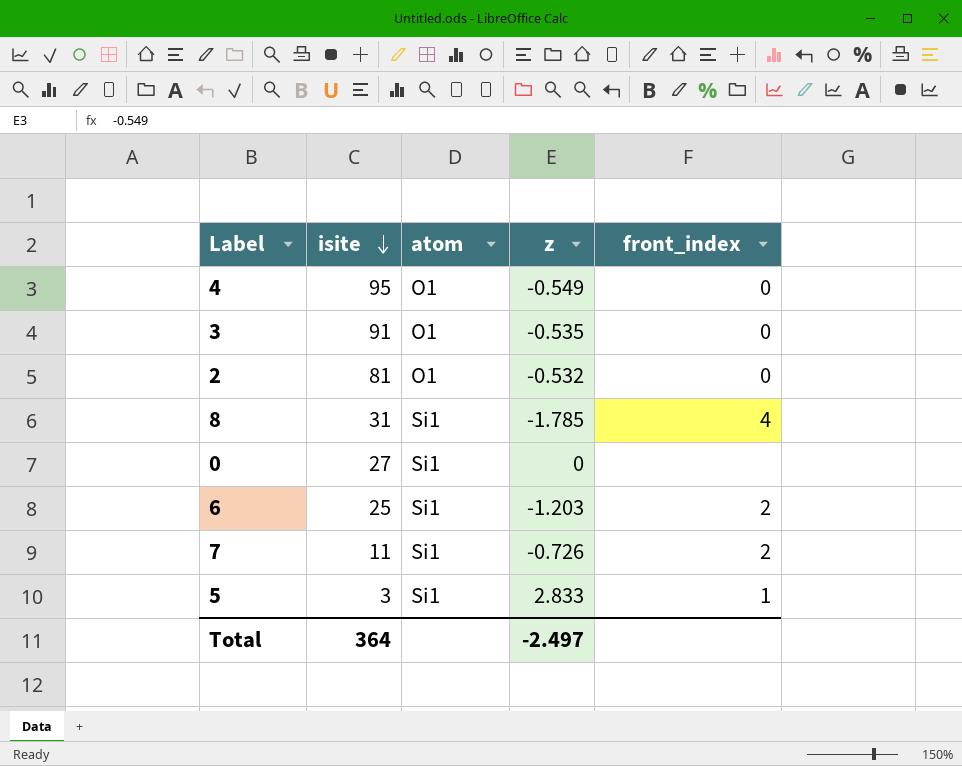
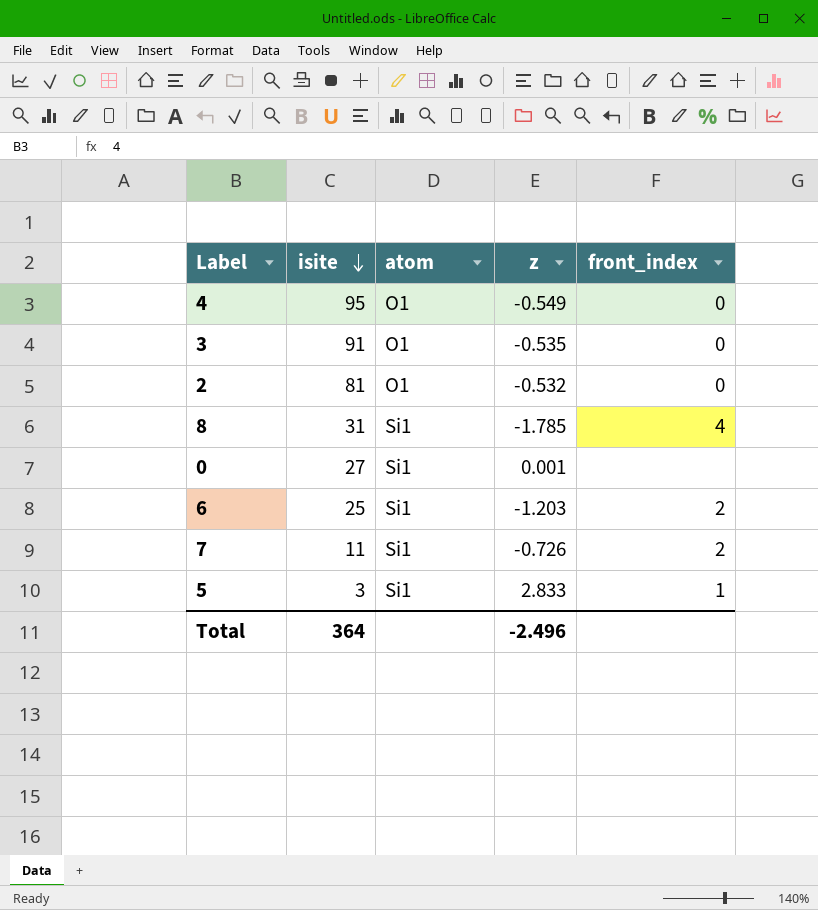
0 | z: 0 -> 0.001
Total | z: -2.497 -> -2.496

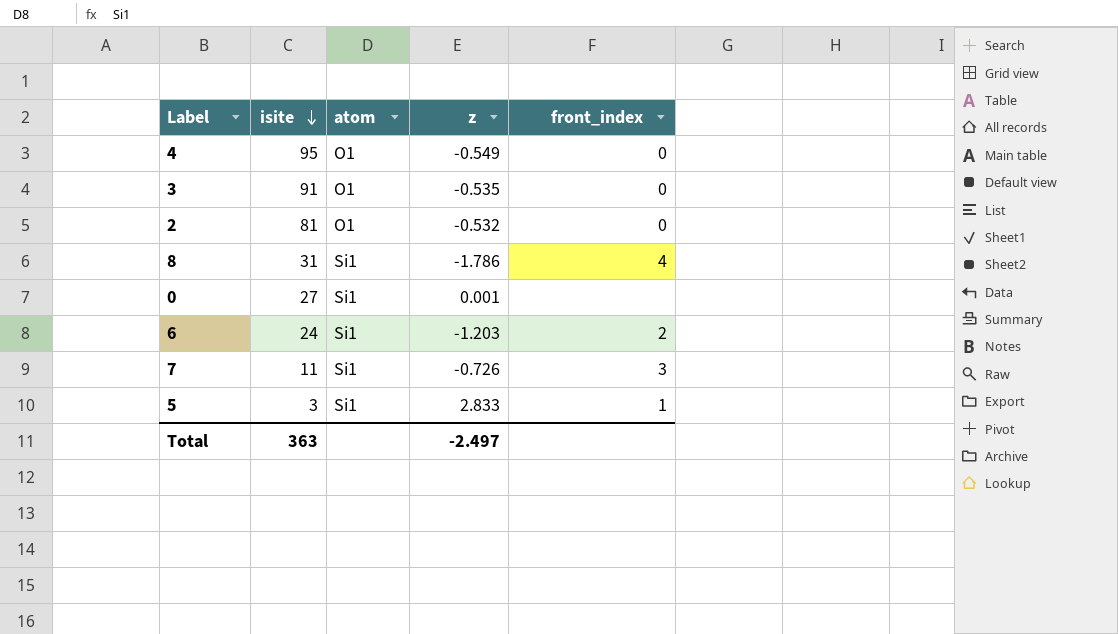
8 | z: -1.785 -> -1.786
6 | isite: 25 -> 24
7 | front_index: 2 -> 3
Total | isite: 364 -> 363
Total | z: -2.496 -> -2.497

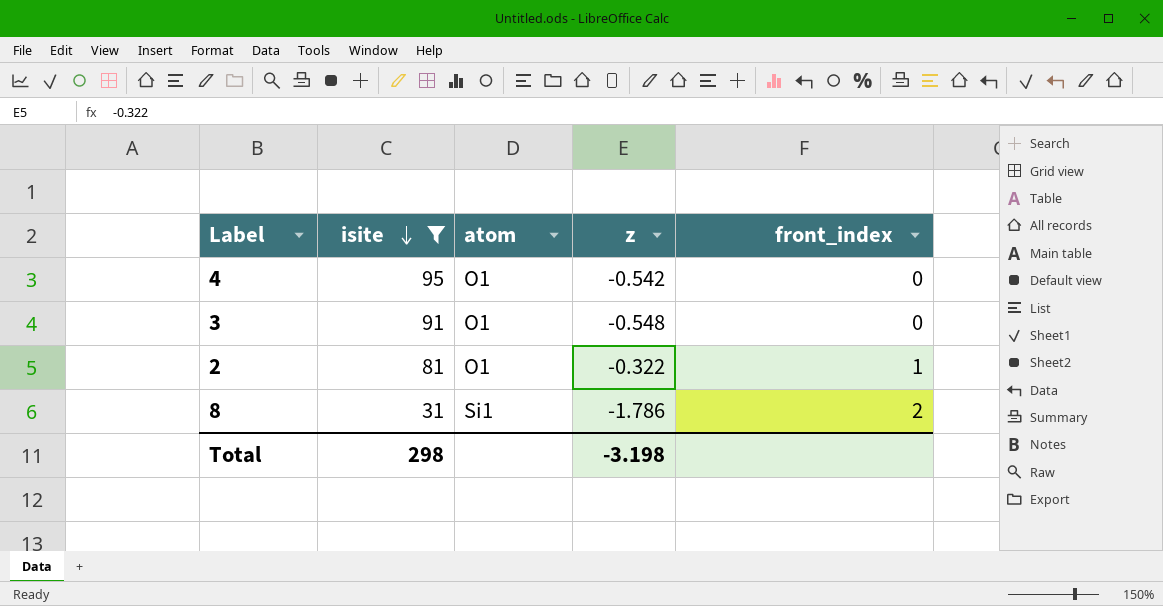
filter: none -> isite >= 31
4 | z: -0.549 -> -0.542
3 | z: -0.535 -> -0.548
2 | z: -0.532 -> -0.322
2 | front_index: 0 -> 1
8 | front_index: 4 -> 2
Total | isite: 363 -> 298
Total | z: -2.497 -> -3.198

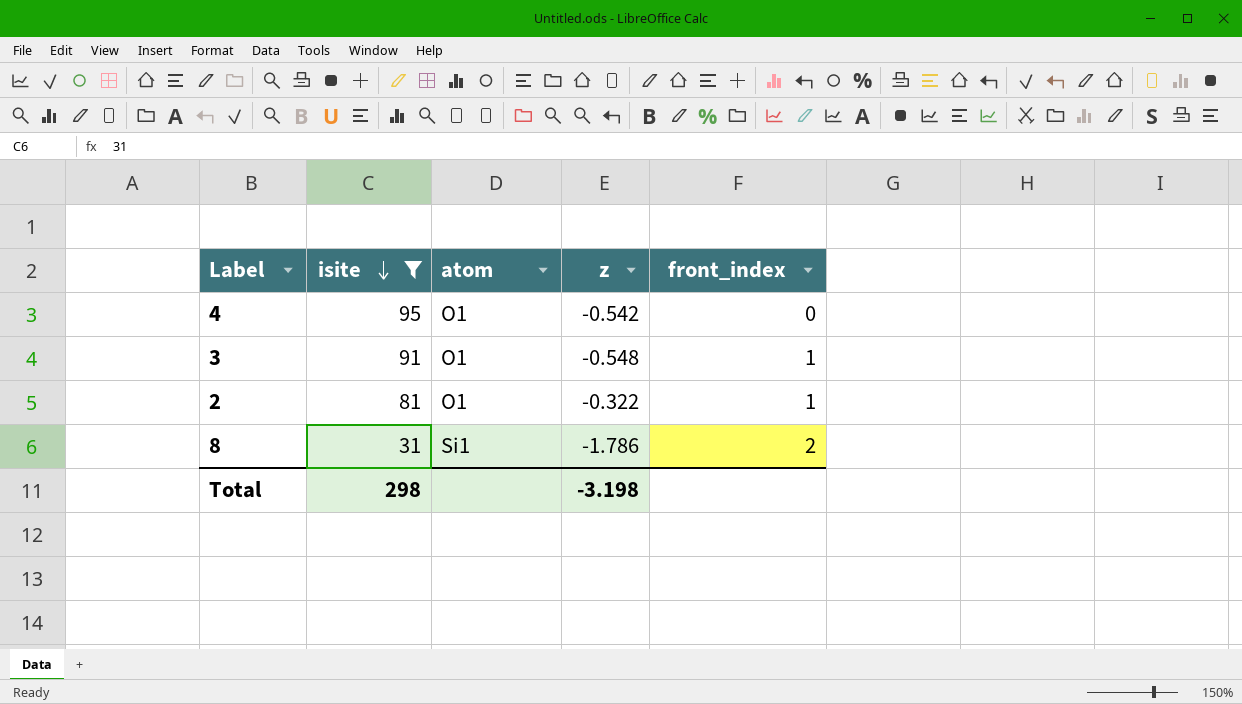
3 | front_index: 0 -> 1

